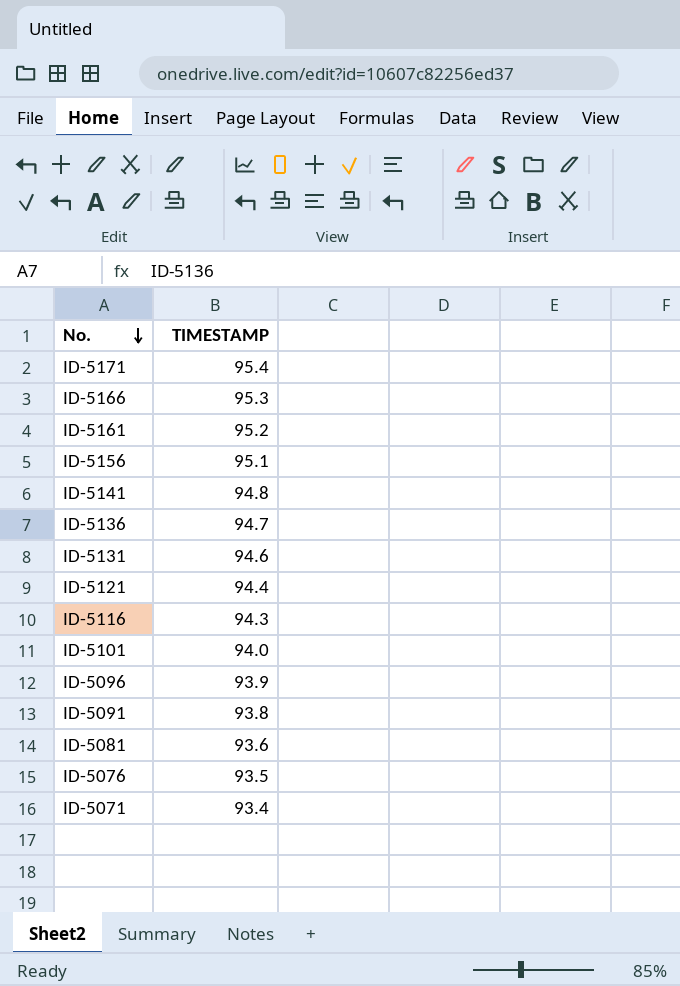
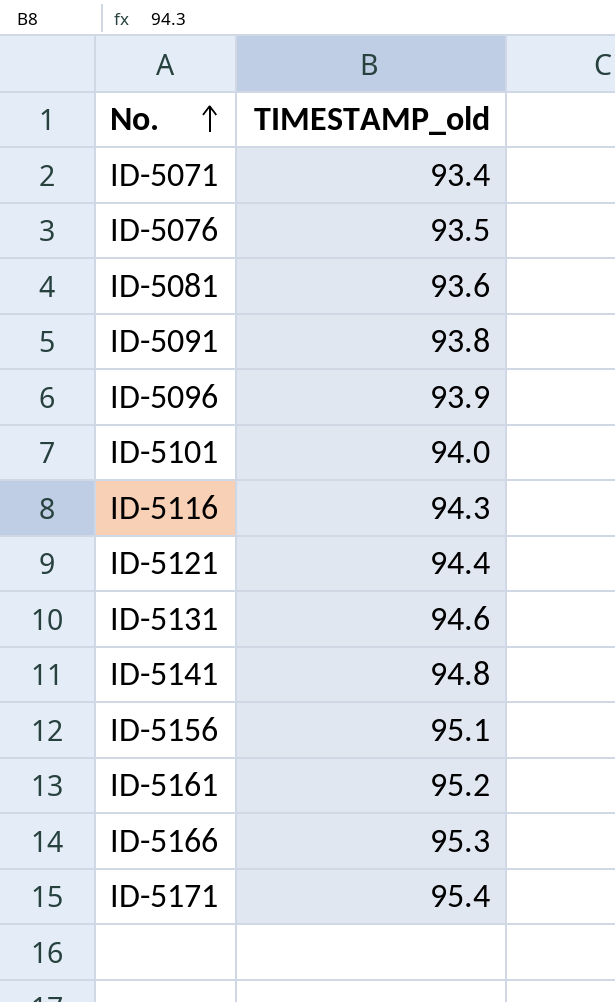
row order: No. descending -> No. ascending
column name: TIMESTAMP -> TIMESTAMP_old
row ID-5136: 94.7 -> none

